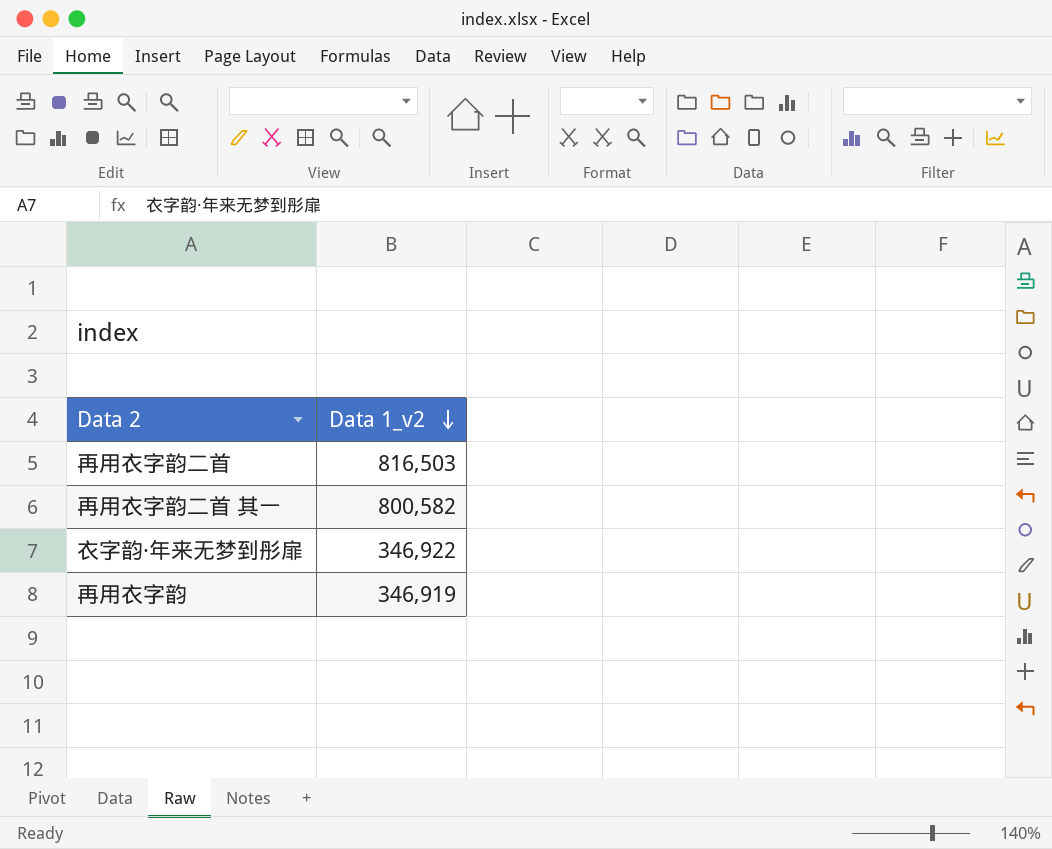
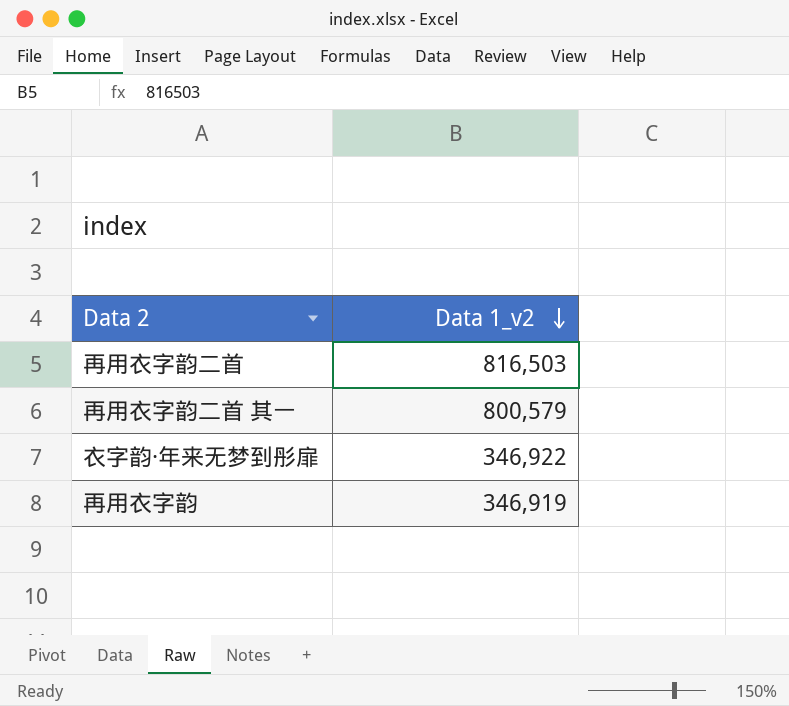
再用衣字韵二首 其一 | Data 1_v2: 800,582 -> 800,579

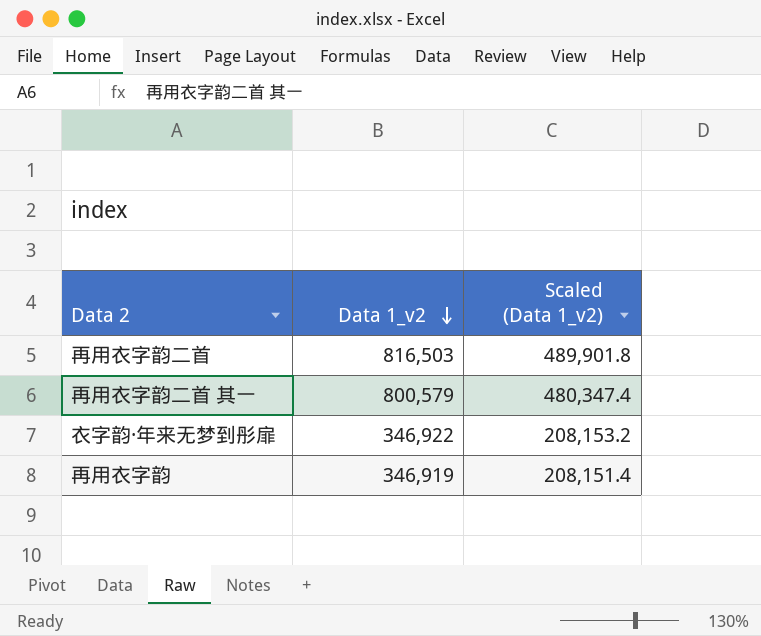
column Scaled (Data 1_v2) | formula: none -> [Data 1_v2] * 0.6

